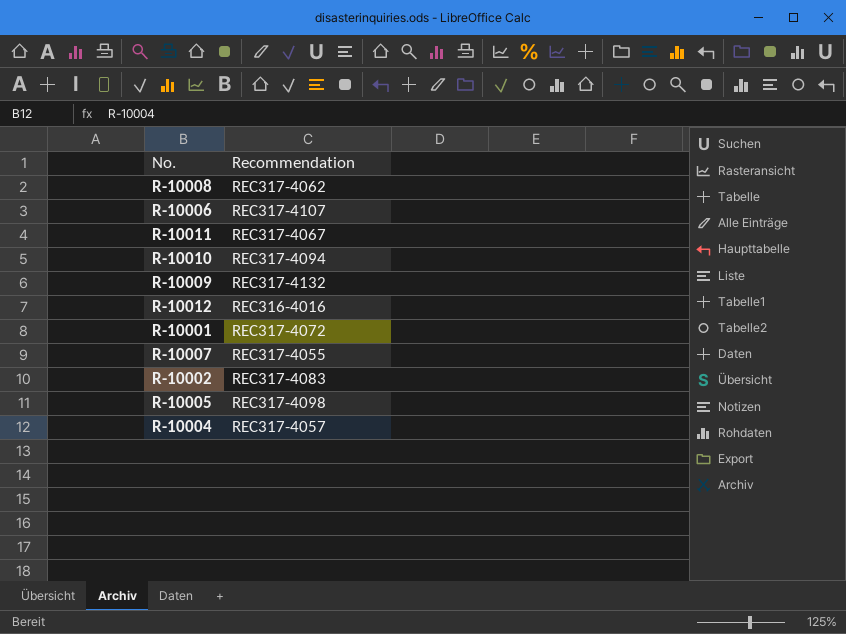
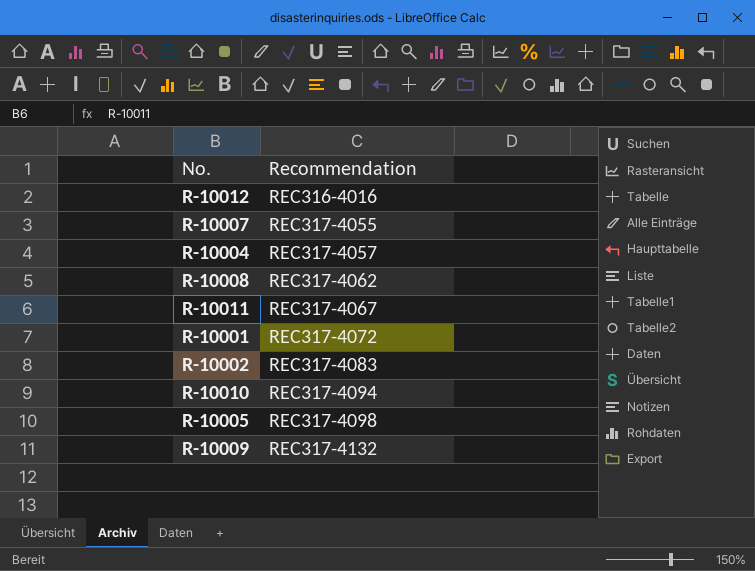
row order: none -> Recommendation ascending
row R-10006: REC317-4107 -> none

